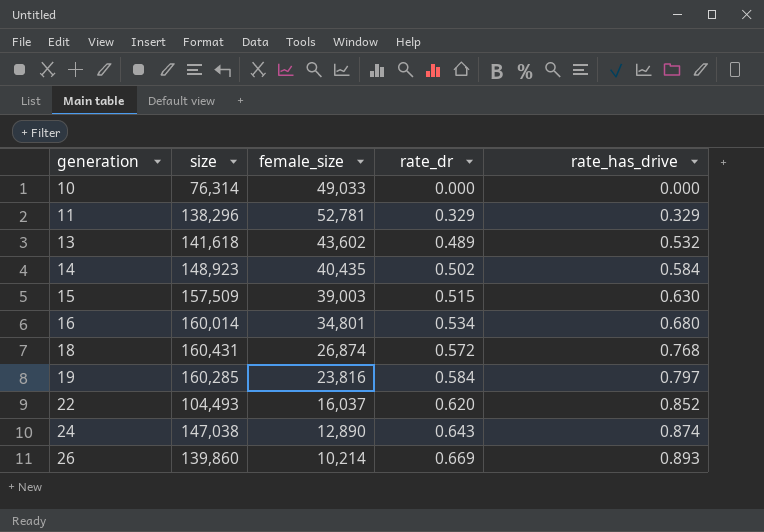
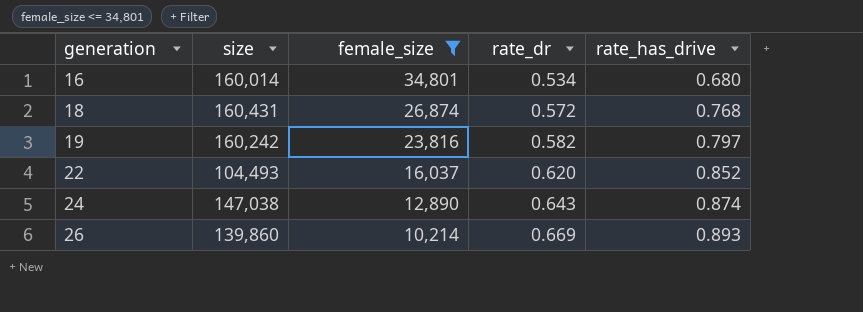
filter: none -> female_size <= 34,801
19 | size: 160,285 -> 160,242
19 | rate_dr: 0.584 -> 0.582

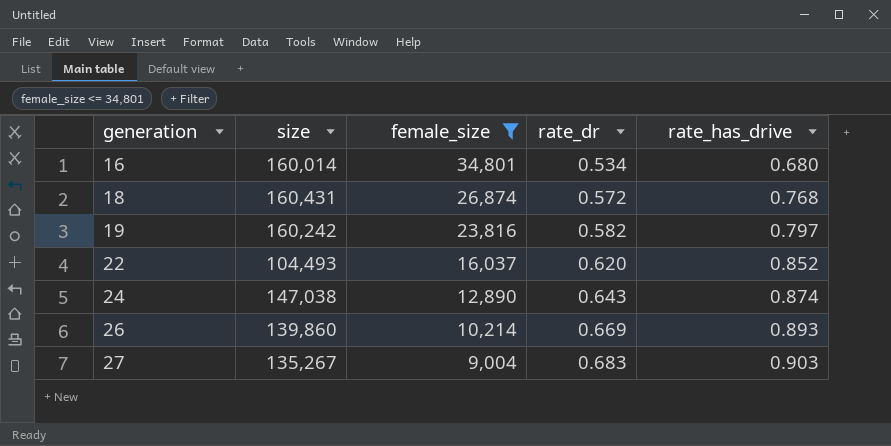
row 27: none -> 135,267 | 9,004 | 0.683 | 0.903

